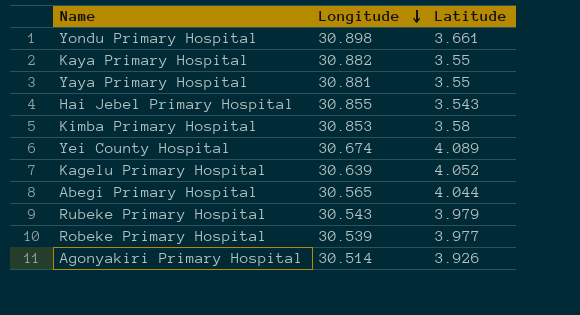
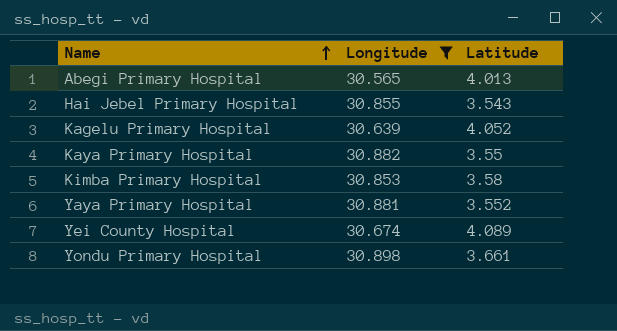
filter: none -> Longitude >= 30.565
row order: Longitude descending -> Name ascending
Abegi Primary Hospital | Latitude: 4.044 -> 4.013
Yaya Primary Hospital | Latitude: 3.55 -> 3.552

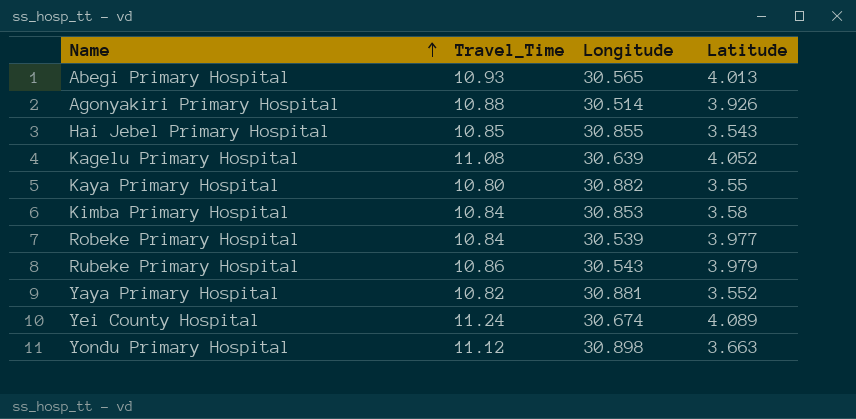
filter: Longitude >= 30.565 -> none
column Travel_Time | position: none -> 2
Yondu Primary Hospital | Latitude: 3.661 -> 3.663

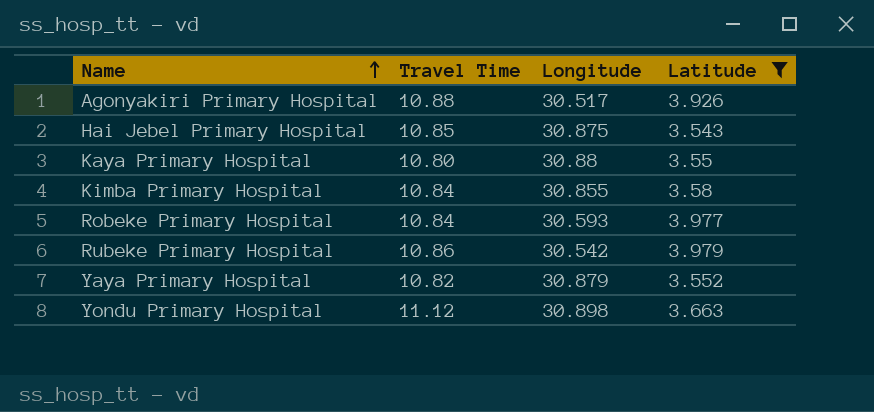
filter: none -> Latitude <= 3.979
column name: Travel_Time -> Travel Time
Agonyakiri Primary Hospital | Longitude: 30.514 -> 30.517
Hai Jebel Primary Hospital | Longitude: 30.855 -> 30.875
Kaya Primary Hospital | Longitude: 30.882 -> 30.88
Kimba Primary Hospital | Longitude: 30.853 -> 30.855
Robeke Primary Hospital | Longitude: 30.539 -> 30.593
Rubeke Primary Hospital | Longitude: 30.543 -> 30.542
Yaya Primary Hospital | Longitude: 30.881 -> 30.879

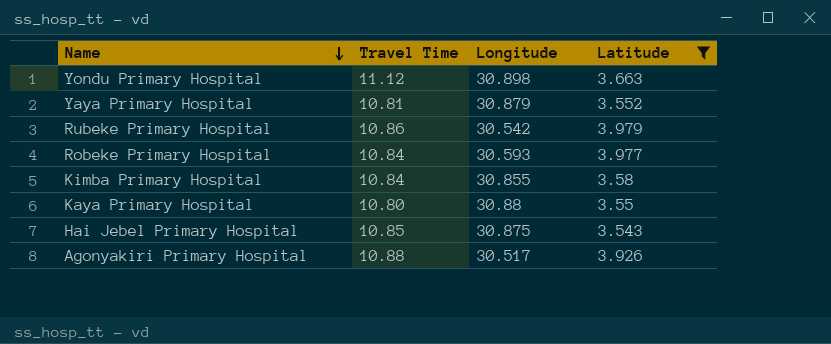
row order: Name ascending -> Name descending
Yaya Primary Hospital | Travel Time: 10.82 -> 10.81

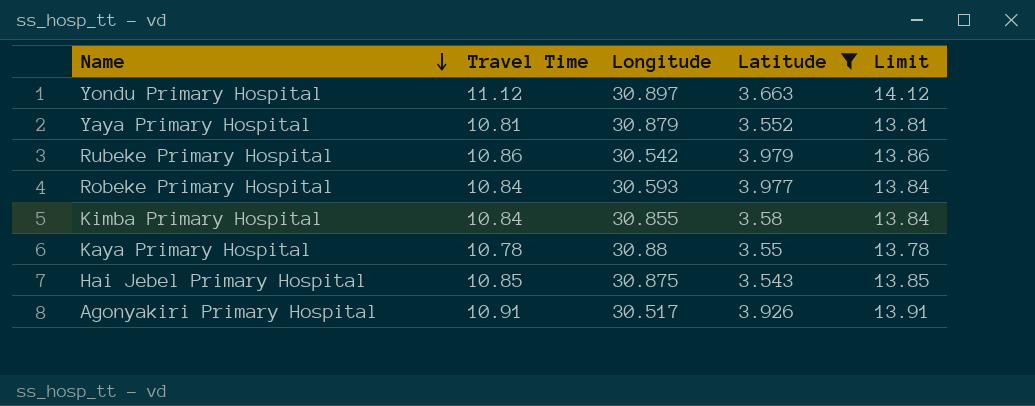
column Limit | formula: none -> [Travel Time] + 3
Yondu Primary Hospital | Longitude: 30.898 -> 30.897
Kaya Primary Hospital | Travel Time: 10.80 -> 10.78
Agonyakiri Primary Hospital | Travel Time: 10.88 -> 10.91

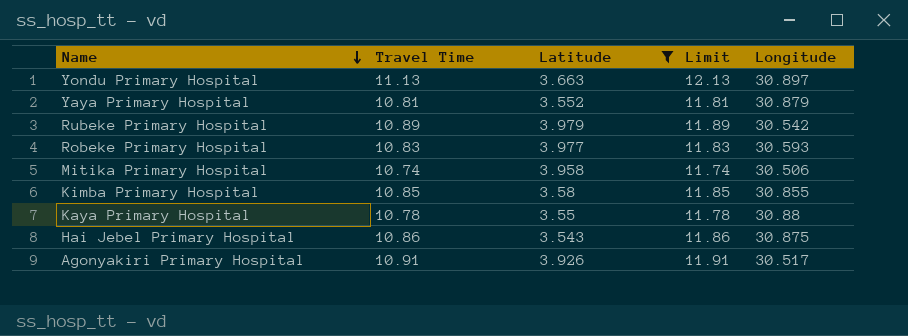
column Limit | formula: [Travel Time] + 3 -> [Travel Time] + 1
column Longitude | position: 3 -> 5
Yondu Primary Hospital | Travel Time: 11.12 -> 11.13
Rubeke Primary Hospital | Travel Time: 10.86 -> 10.89
Robeke Primary Hospital | Travel Time: 10.84 -> 10.83
row Mitika Primary Hospital: none -> 10.74 | 3.958 | 11.74 | 30.506
Kimba Primary Hospital | Travel Time: 10.84 -> 10.85
Hai Jebel Primary Hospital | Travel Time: 10.85 -> 10.86

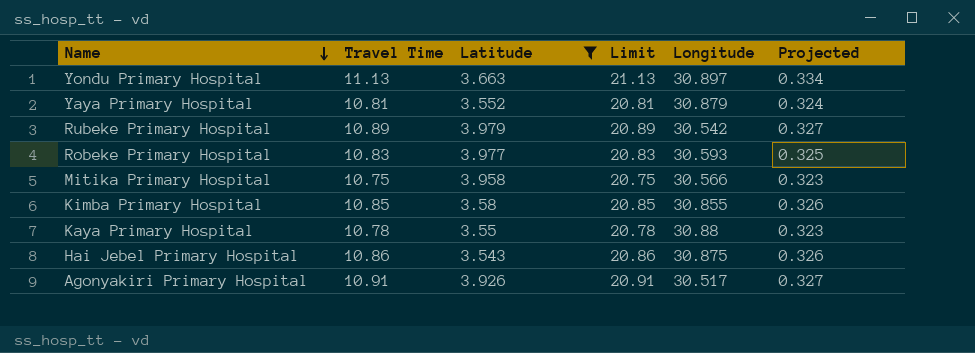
column Limit | formula: [Travel Time] + 1 -> [Travel Time] + 10
column Projected | formula: none -> [Travel Time] * 0.03
Mitika Primary Hospital | Travel Time: 10.74 -> 10.75
Mitika Primary Hospital | Longitude: 30.506 -> 30.566

